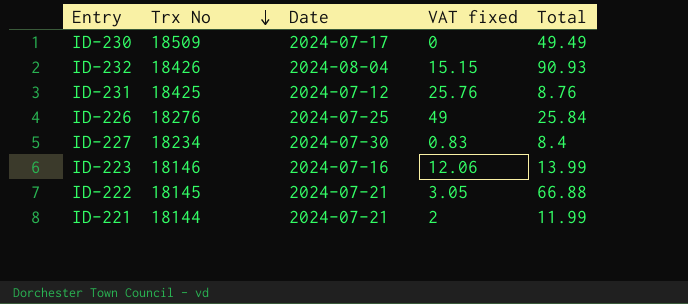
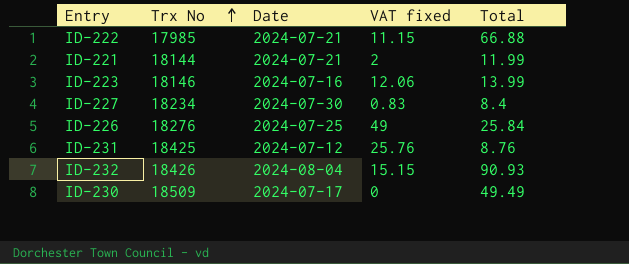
row order: Trx No descending -> Trx No ascending
ID-222 | Trx No: 18145 -> 17985
ID-222 | VAT fixed: 3.05 -> 11.15

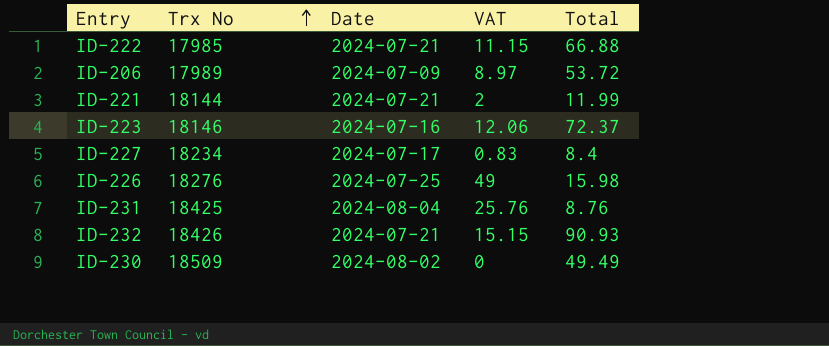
column name: VAT fixed -> VAT
row ID-206: none -> 17989 | 2024-07-09 | 8.97 | 53.72
ID-223 | Total: 13.99 -> 72.37
ID-227 | Date: 2024-07-30 -> 2024-07-17
ID-226 | Total: 25.84 -> 15.98
ID-231 | Date: 2024-07-12 -> 2024-08-04
ID-232 | Date: 2024-08-04 -> 2024-07-21
ID-230 | Date: 2024-07-17 -> 2024-08-02

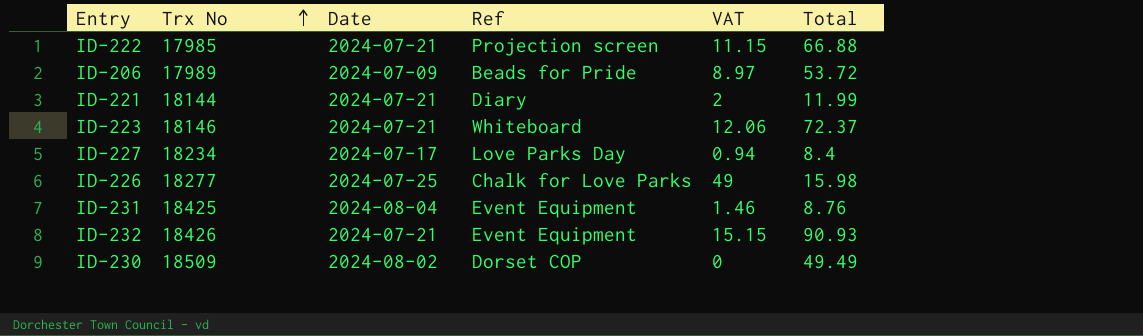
column Ref | position: none -> 4
ID-223 | Date: 2024-07-16 -> 2024-07-21
ID-227 | VAT: 0.83 -> 0.94
ID-226 | Trx No: 18276 -> 18277
ID-231 | VAT: 25.76 -> 1.46

